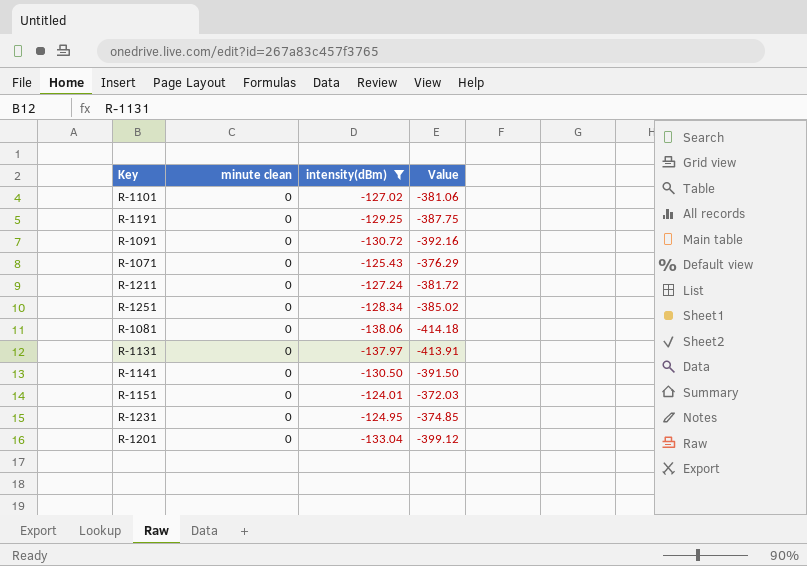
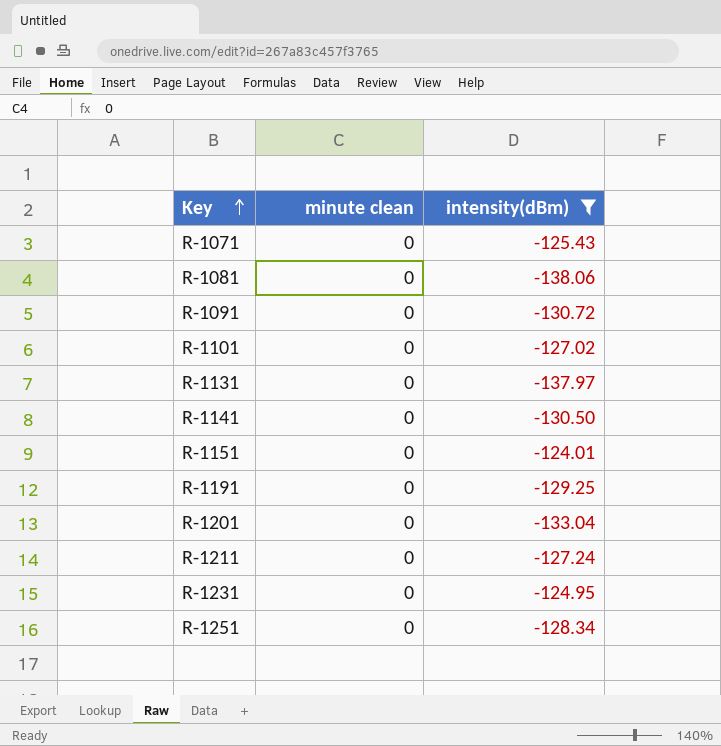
row order: none -> Key ascending
column Value | formula: [intensity(dBm)] * 3 -> none

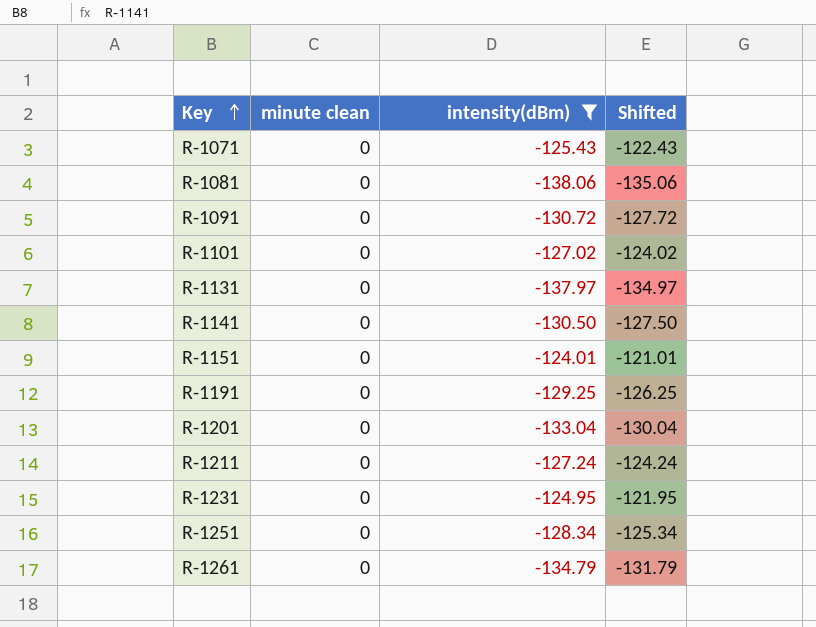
column Shifted | formula: none -> [intensity(dBm)] + 3
row R-1261: none -> 0 | -134.79 | -131.79

